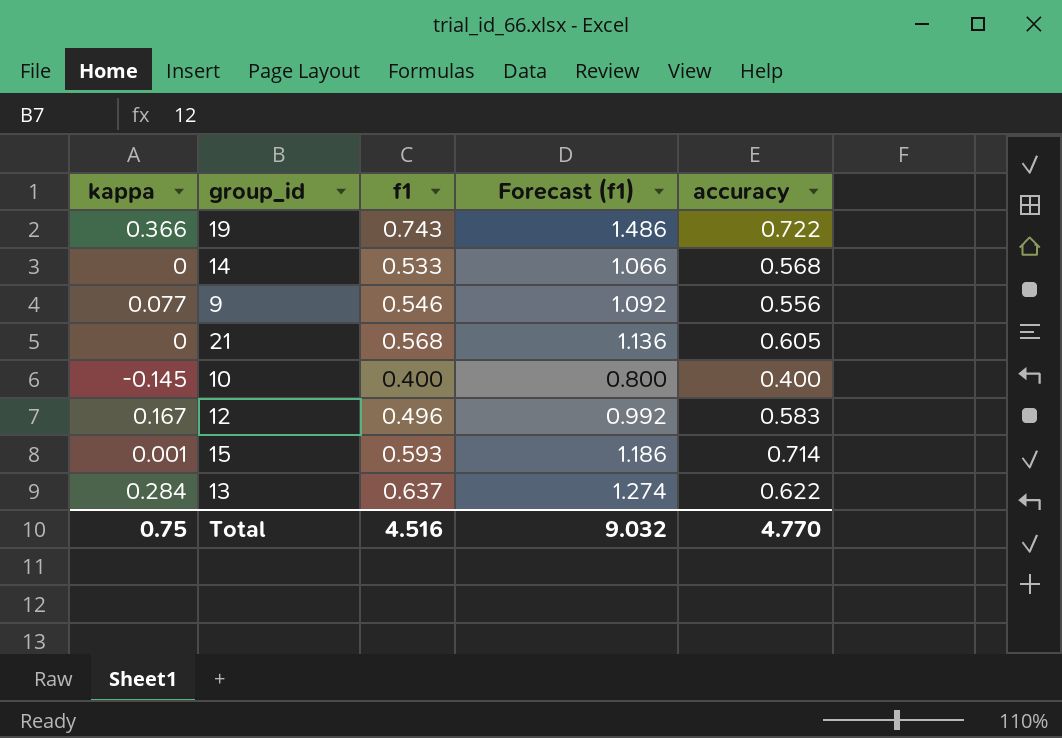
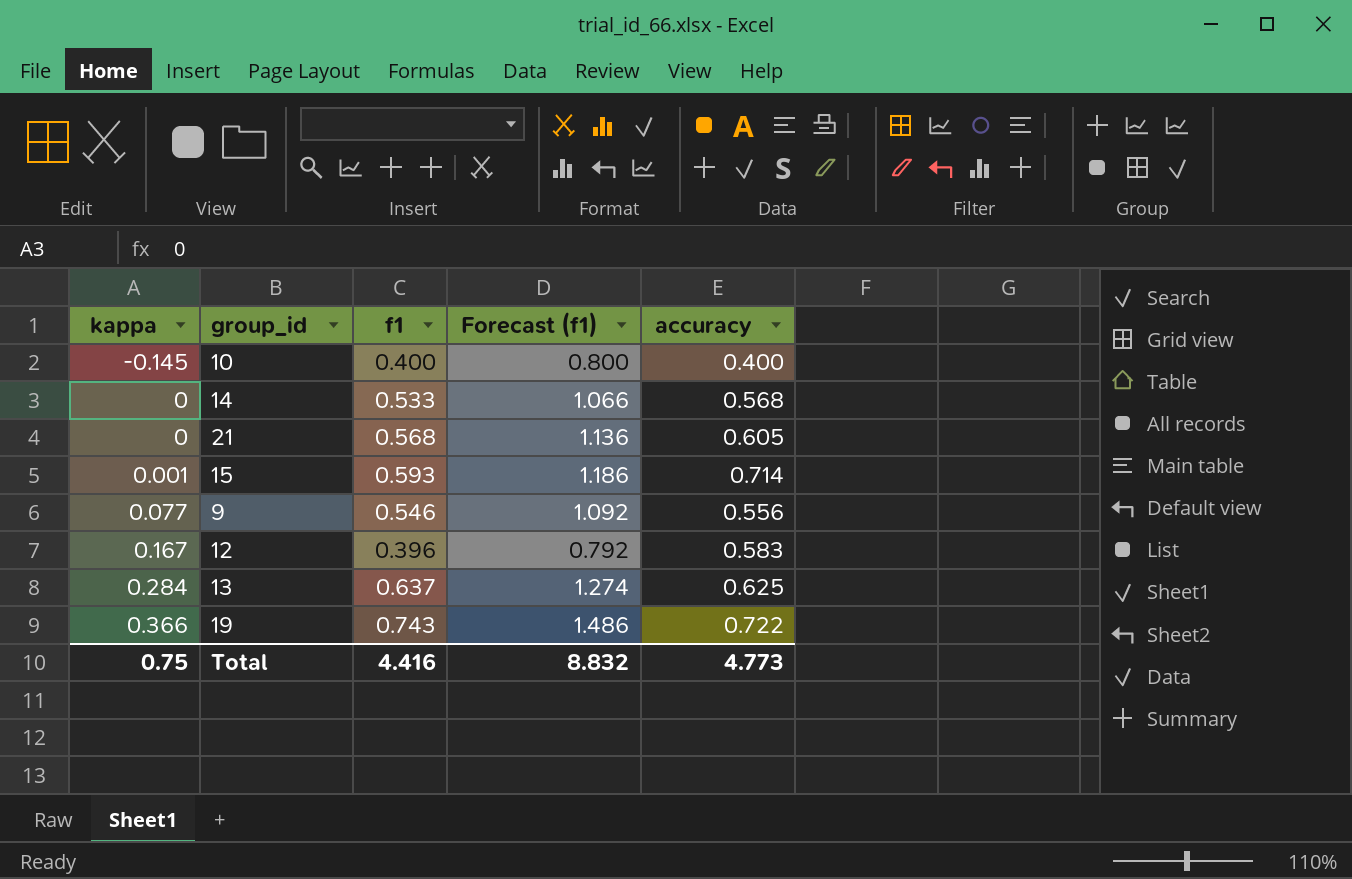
row order: none -> kappa ascending
12 | f1: 0.496 -> 0.396
12 | Forecast (f1): 0.992 -> 0.792
13 | accuracy: 0.622 -> 0.625
Total | f1: 4.516 -> 4.416
Total | Forecast (f1): 9.032 -> 8.832
Total | accuracy: 4.770 -> 4.773

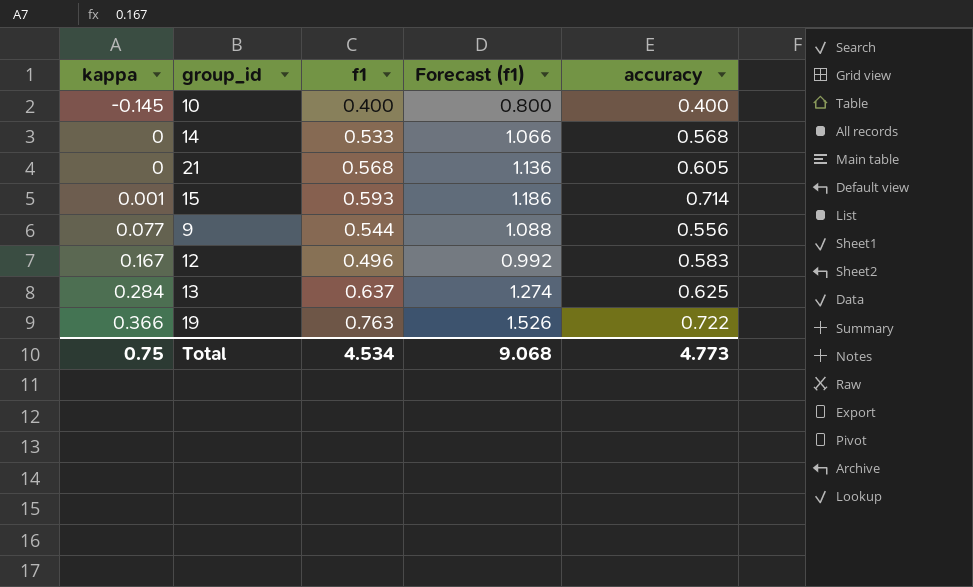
9 | f1: 0.546 -> 0.544
9 | Forecast (f1): 1.092 -> 1.088
12 | f1: 0.396 -> 0.496
12 | Forecast (f1): 0.792 -> 0.992
19 | f1: 0.743 -> 0.763
19 | Forecast (f1): 1.486 -> 1.526
Total | f1: 4.416 -> 4.534
Total | Forecast (f1): 8.832 -> 9.068

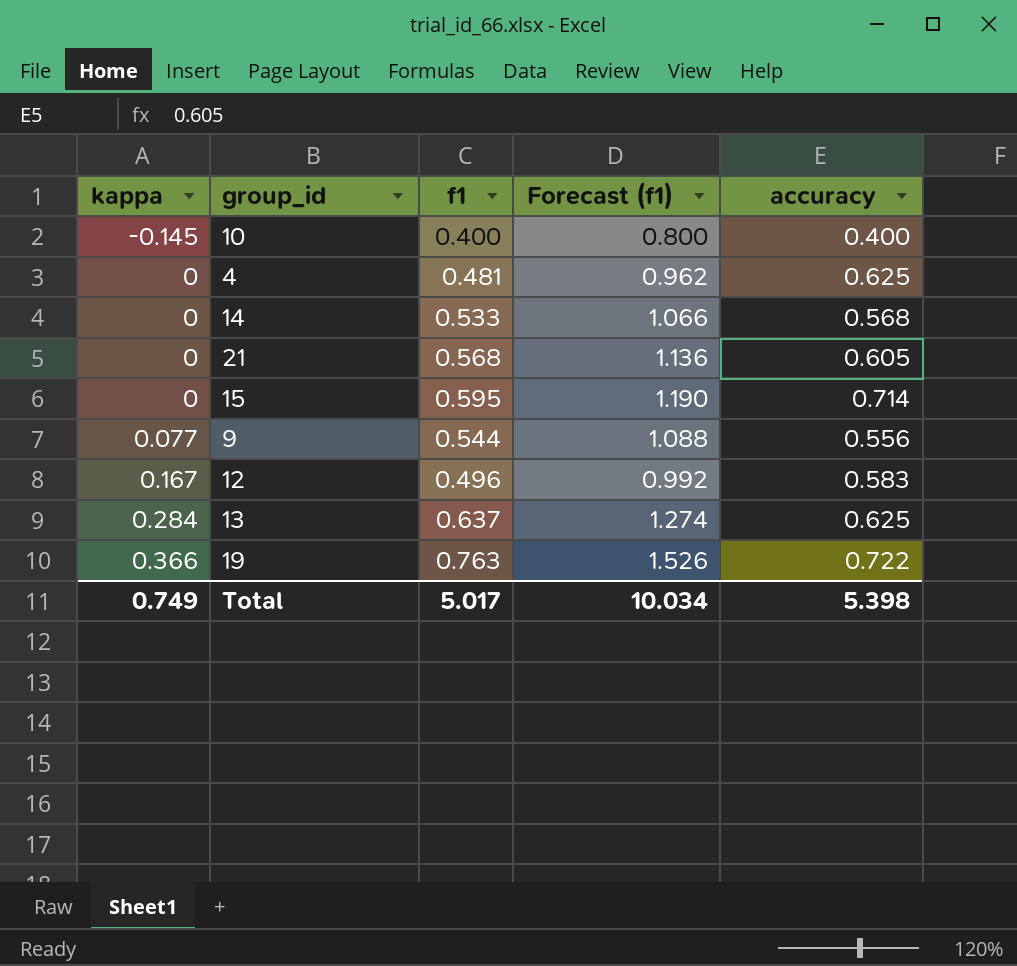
row 4: none -> 0 | 0.481 | 0.962 | 0.625
15 | kappa: 0.001 -> 0
15 | f1: 0.593 -> 0.595
15 | Forecast (f1): 1.186 -> 1.190
Total | kappa: 0.75 -> 0.749
Total | f1: 4.534 -> 5.017
Total | Forecast (f1): 9.068 -> 10.034
Total | accuracy: 4.773 -> 5.398

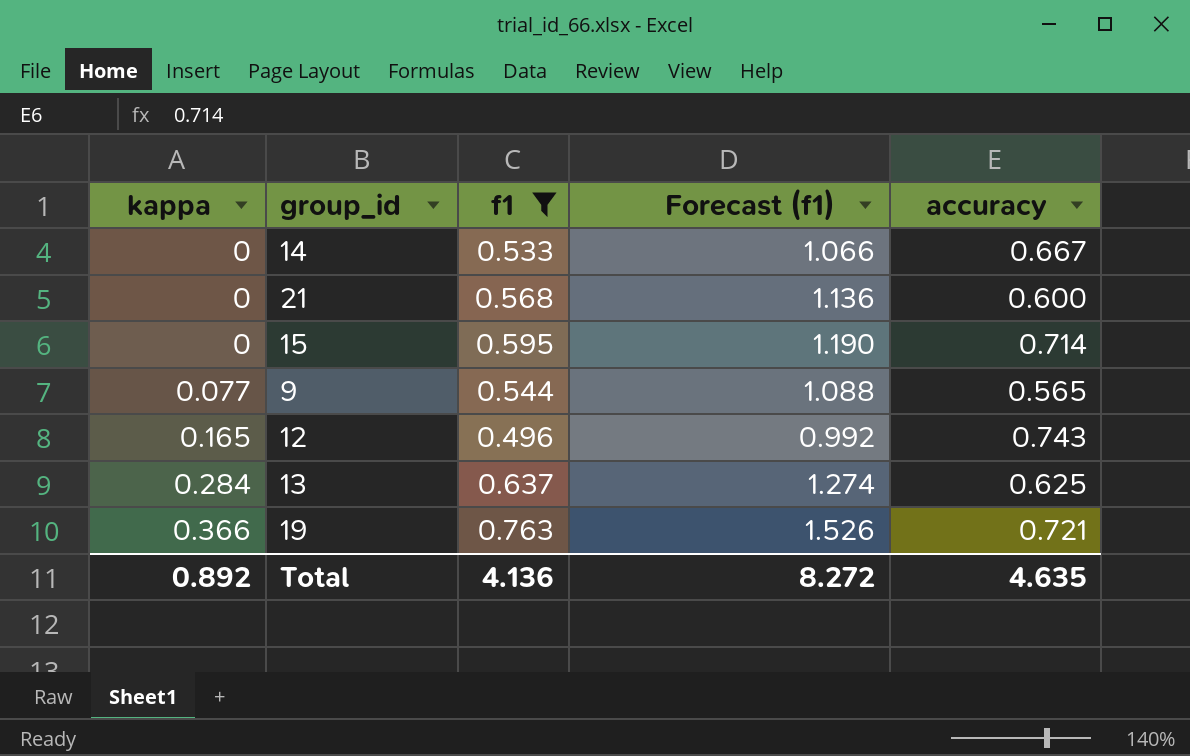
filter: none -> f1 >= 0.496
14 | accuracy: 0.568 -> 0.667
21 | accuracy: 0.605 -> 0.600
9 | accuracy: 0.556 -> 0.565
12 | kappa: 0.167 -> 0.165
12 | accuracy: 0.583 -> 0.743
19 | accuracy: 0.722 -> 0.721
Total | kappa: 0.749 -> 0.892
Total | f1: 5.017 -> 4.136
Total | Forecast (f1): 10.034 -> 8.272
Total | accuracy: 5.398 -> 4.635

